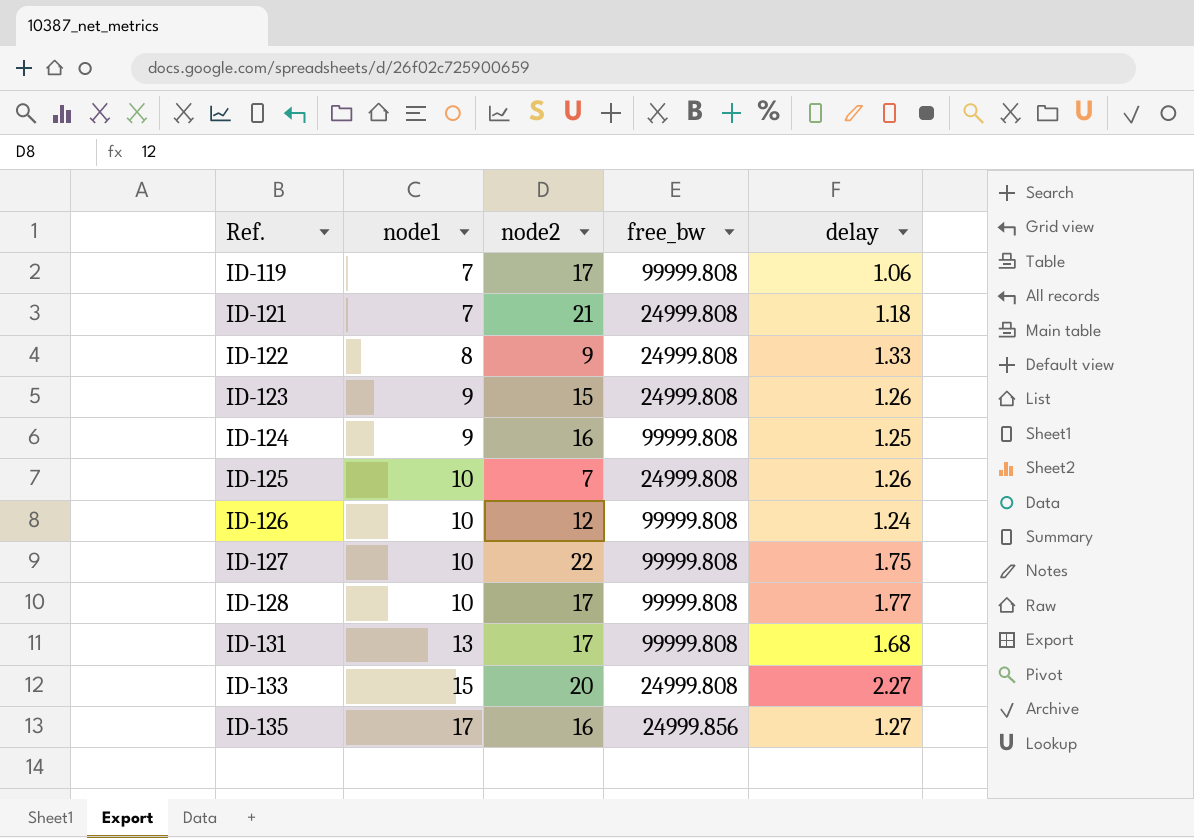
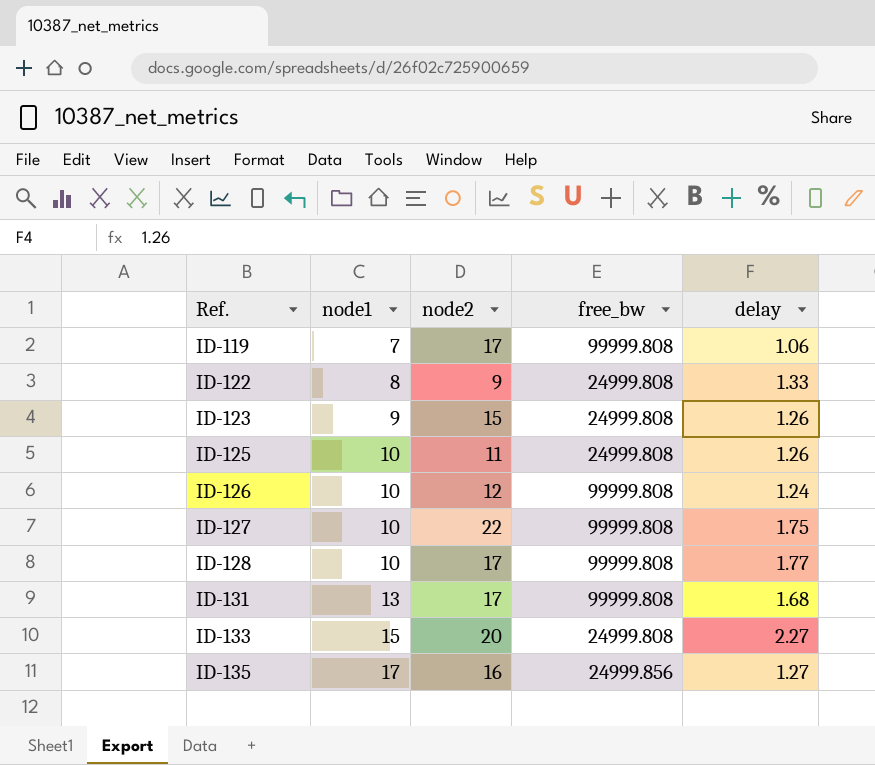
row ID-121: 7 | 21 | 24999.808 | 1.18 -> none
row ID-124: 9 | 16 | 99999.808 | 1.25 -> none
ID-125 | node2: 7 -> 11

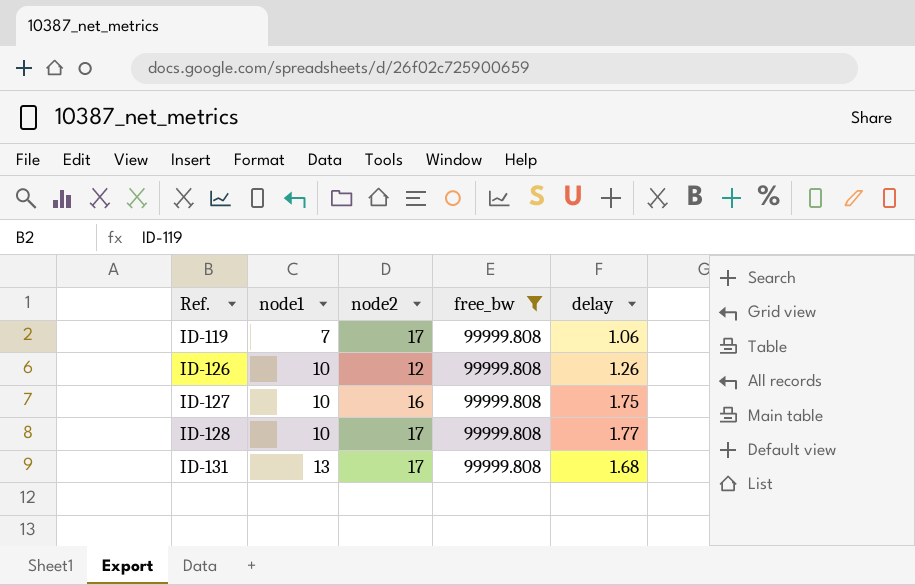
filter: none -> free_bw = 99999.808
ID-126 | delay: 1.24 -> 1.26
ID-127 | node2: 22 -> 16

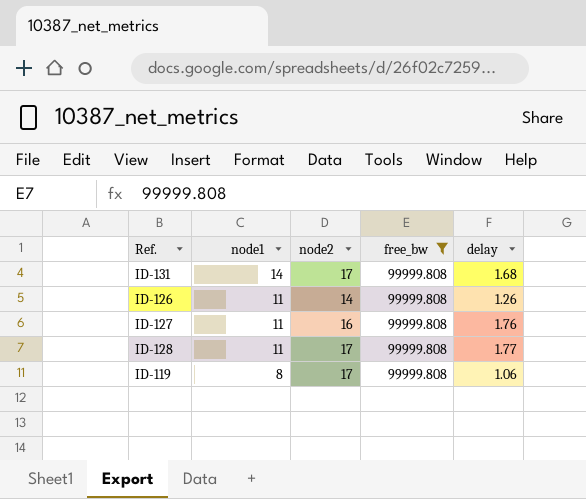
row order: Ref. ascending -> node1 descending
ID-131 | node1: 13 -> 14
ID-126 | node1: 10 -> 11
ID-126 | node2: 12 -> 14
ID-127 | node1: 10 -> 11
ID-127 | delay: 1.75 -> 1.76
ID-128 | node1: 10 -> 11
ID-119 | node1: 7 -> 8

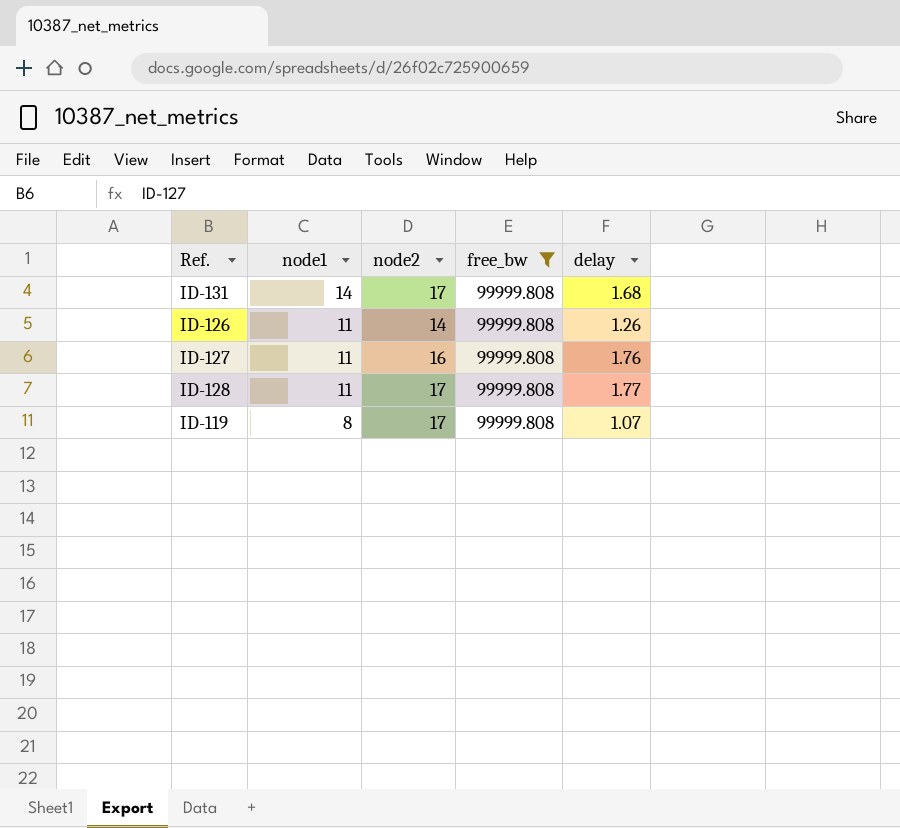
ID-119 | delay: 1.06 -> 1.07

